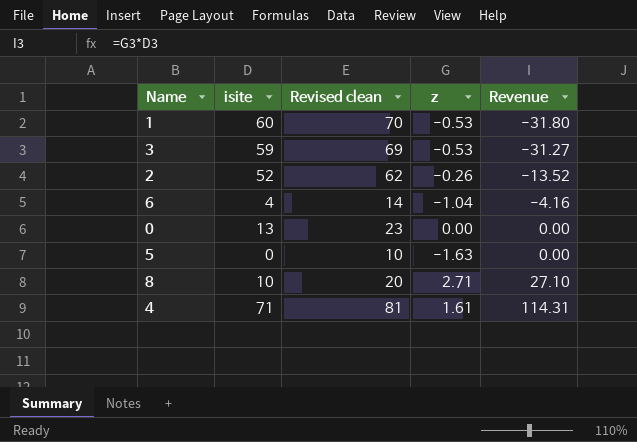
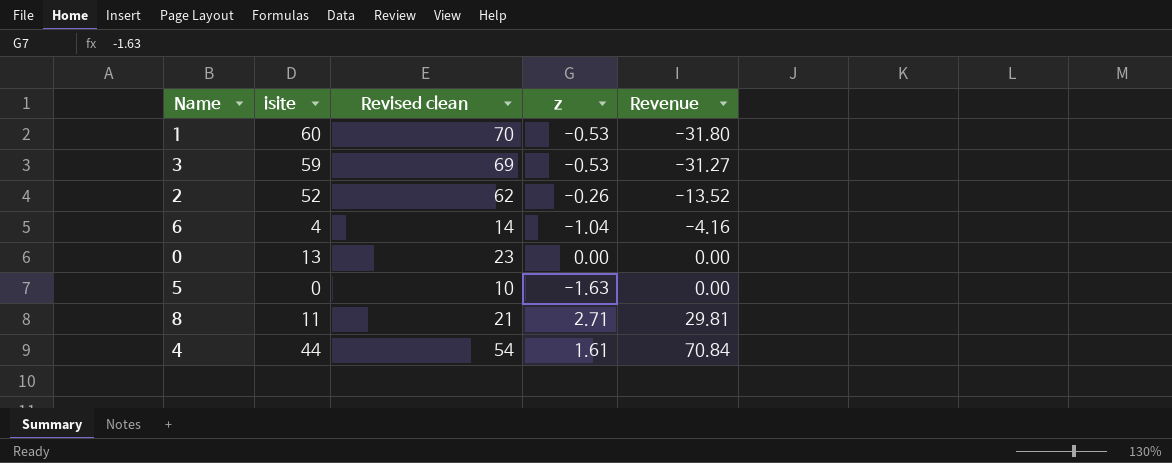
8 | isite: 10 -> 11
8 | Revised clean: 20 -> 21
8 | Revenue: 27.10 -> 29.81
4 | isite: 71 -> 44
4 | Revised clean: 81 -> 54
4 | Revenue: 114.31 -> 70.84

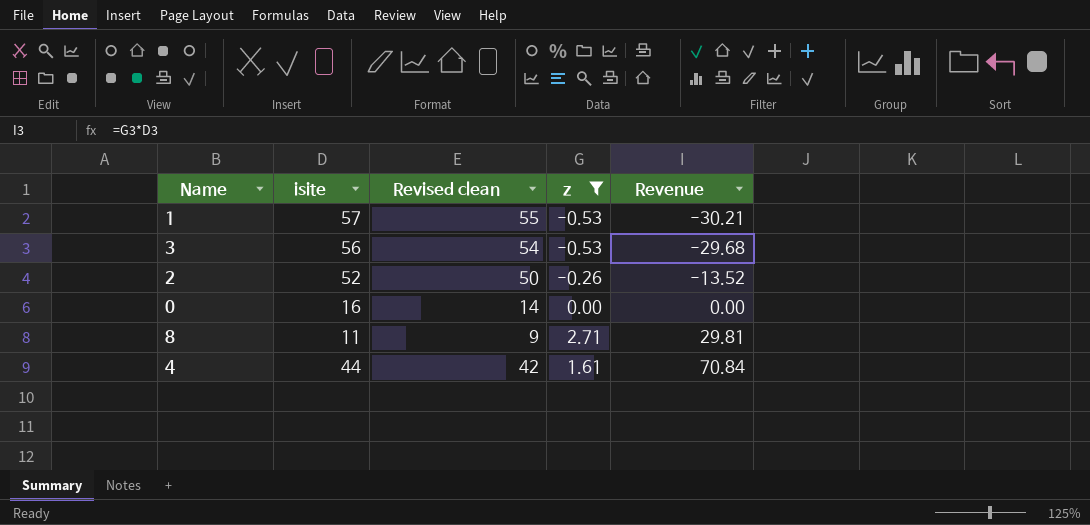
filter: none -> z >= -0.53
column Revised clean | formula: [isite] + 10 -> [isite] - 2
1 | isite: 60 -> 57
1 | Revenue: -31.80 -> -30.21
3 | isite: 59 -> 56
3 | Revenue: -31.27 -> -29.68
0 | isite: 13 -> 16

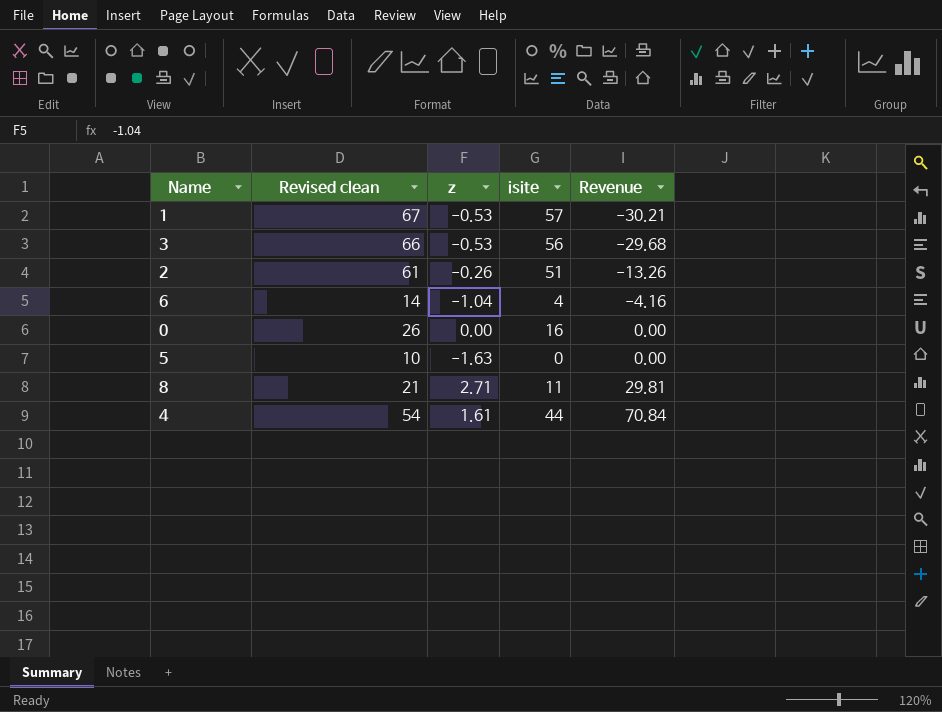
filter: z >= -0.53 -> none
column Revised clean | formula: [isite] - 2 -> [isite] + 10
column isite | position: 2 -> 4
2 | isite: 52 -> 51
2 | Revenue: -13.52 -> -13.26

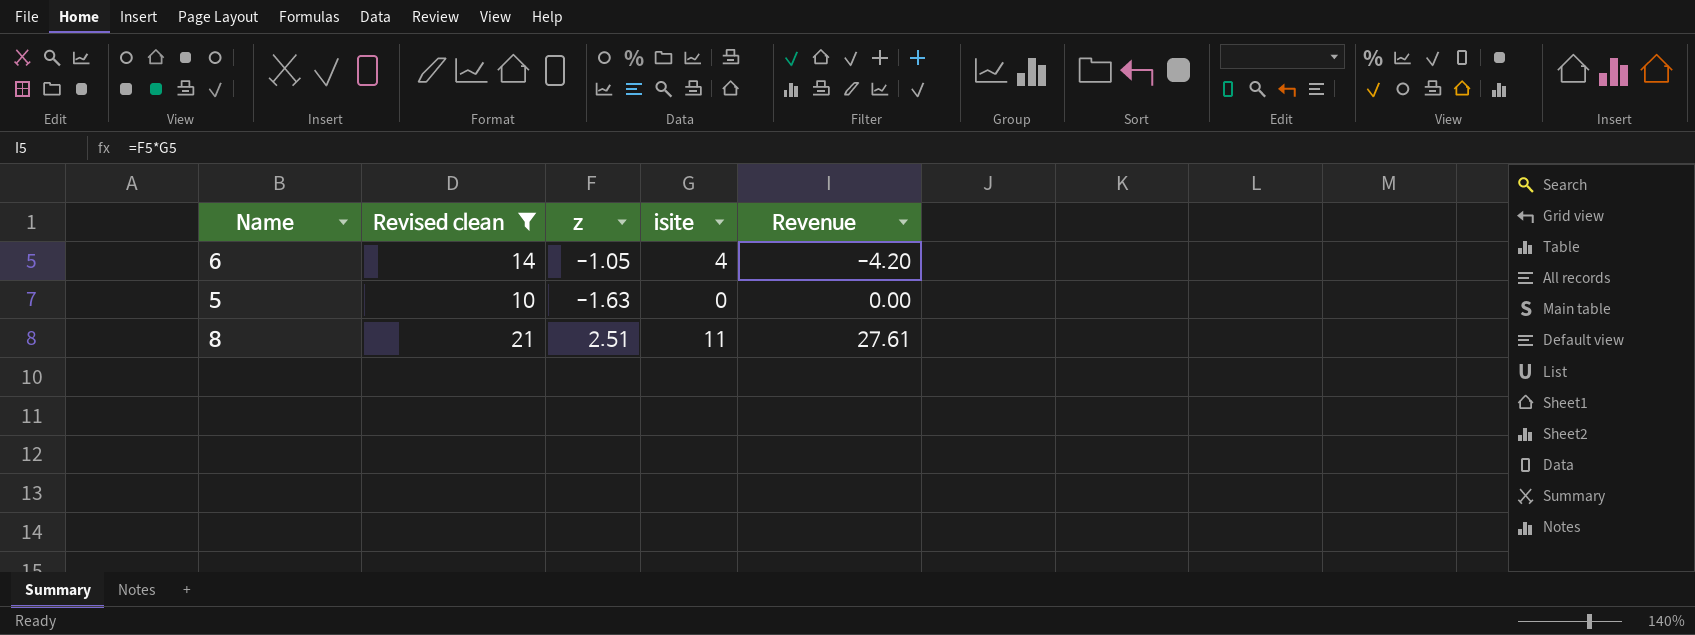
filter: none -> Revised clean <= 21
6 | z: -1.04 -> -1.05
6 | Revenue: -4.16 -> -4.20
8 | z: 2.71 -> 2.51
8 | Revenue: 29.81 -> 27.61

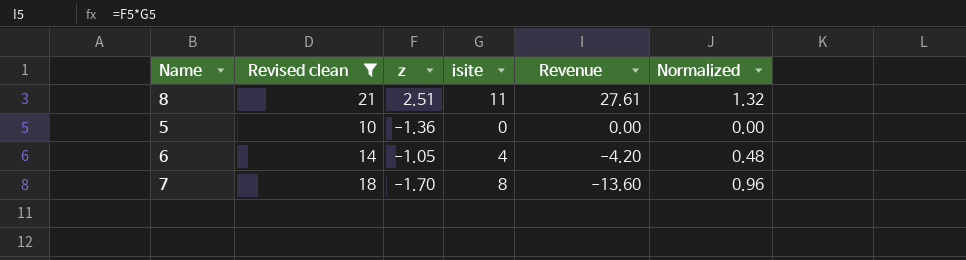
row order: Revenue ascending -> Revenue descending
column Normalized | formula: none -> [isite] * 0.12
5 | z: -1.63 -> -1.36
row 7: none -> 18 | -1.70 | 8 | -13.60 | 0.96

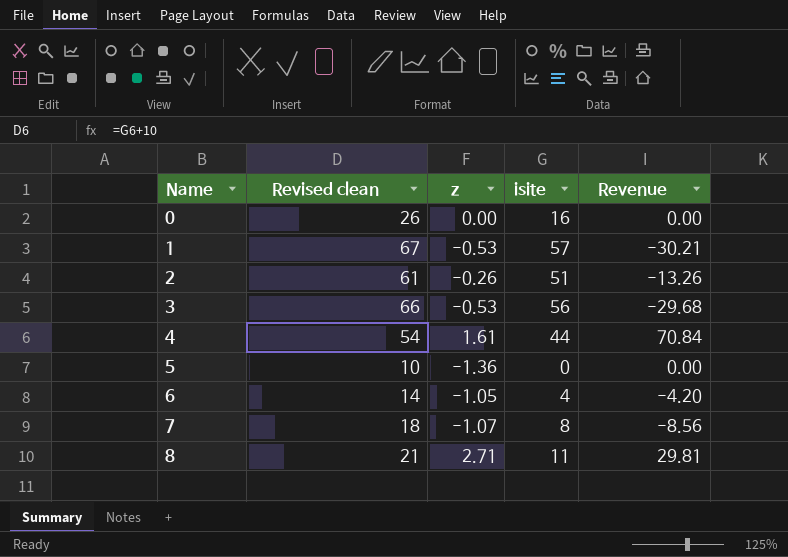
filter: Revised clean <= 21 -> none
row order: Revenue descending -> Name ascending
column Normalized | formula: [isite] * 0.12 -> none
7 | z: -1.70 -> -1.07
7 | Revenue: -13.60 -> -8.56
8 | z: 2.51 -> 2.71
8 | Revenue: 27.61 -> 29.81

